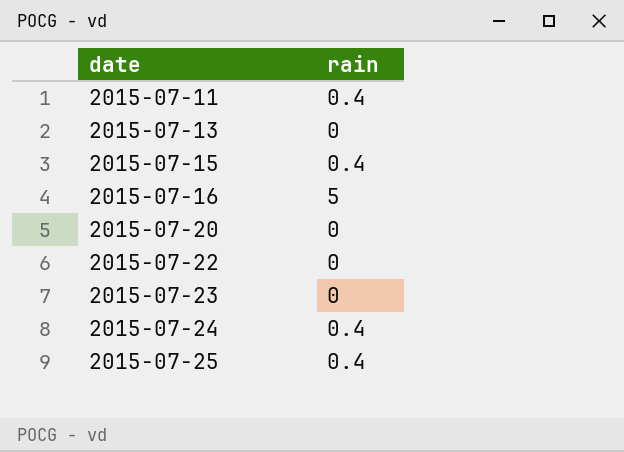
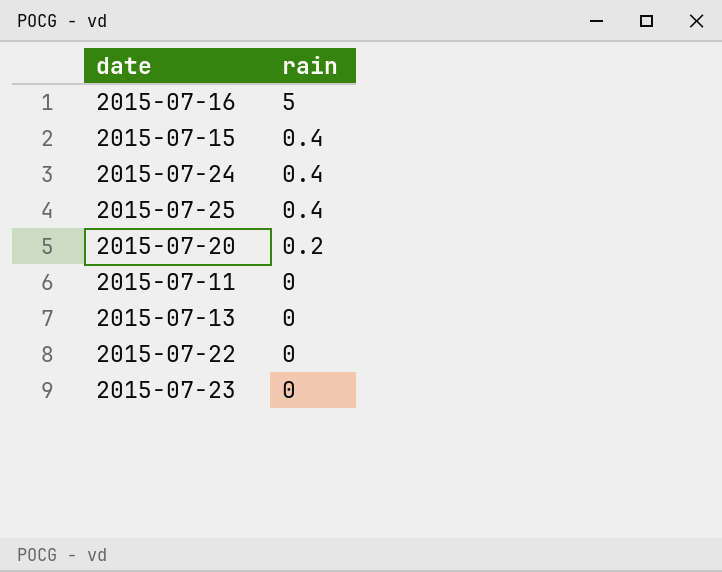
row order: date ascending -> rain descending
2015-07-20 | rain: 0 -> 0.2
2015-07-11 | rain: 0.4 -> 0

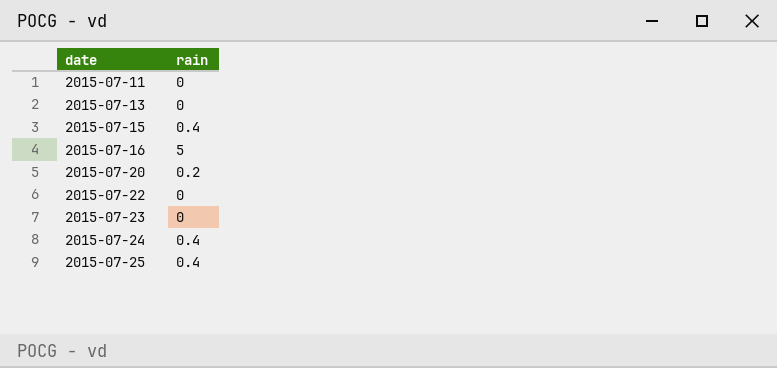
row order: rain descending -> date ascending

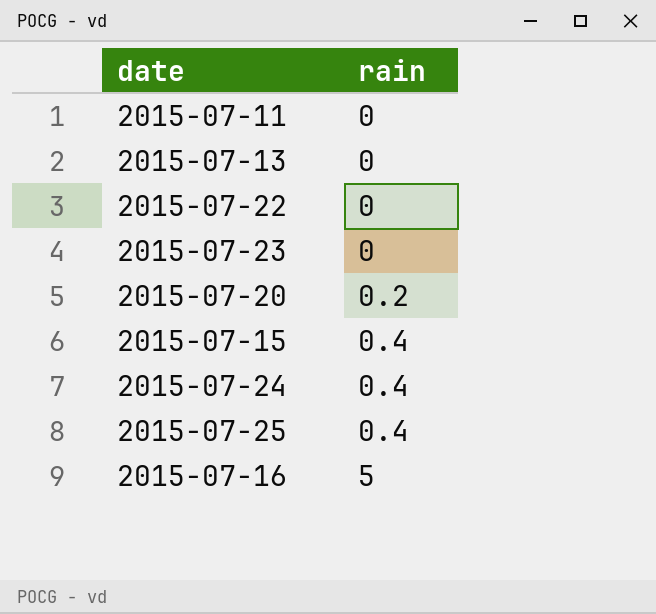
row order: date ascending -> rain ascending

